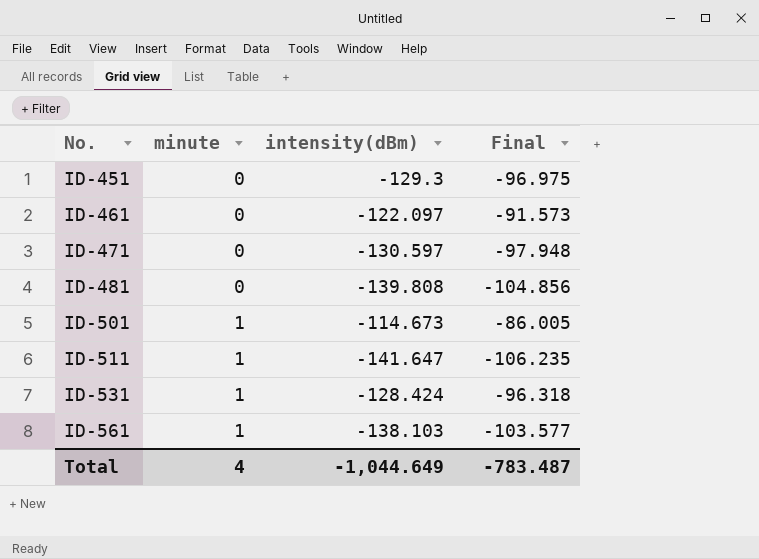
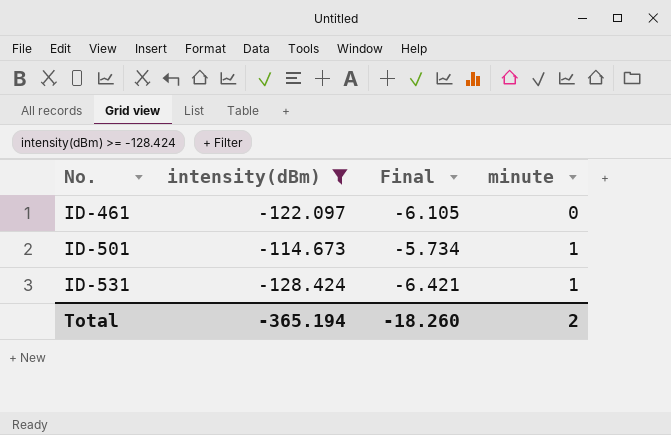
filter: none -> intensity(dBm) >= -128.424
column Final | formula: [intensity(dBm)] * 0.75 -> [intensity(dBm)] * 0.05
column minute | position: 2 -> 4
Total | intensity(dBm): -1,044.649 -> -365.194
Total | Final: -783.487 -> -18.260
Total | minute: 4 -> 2

